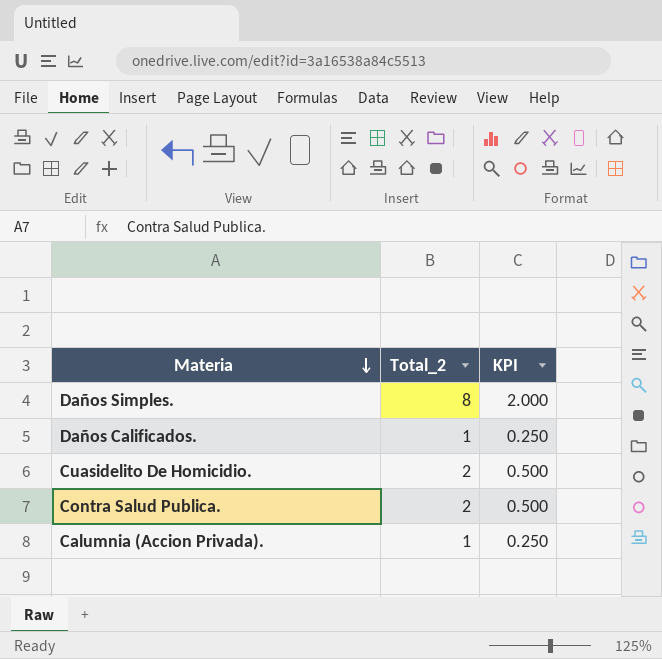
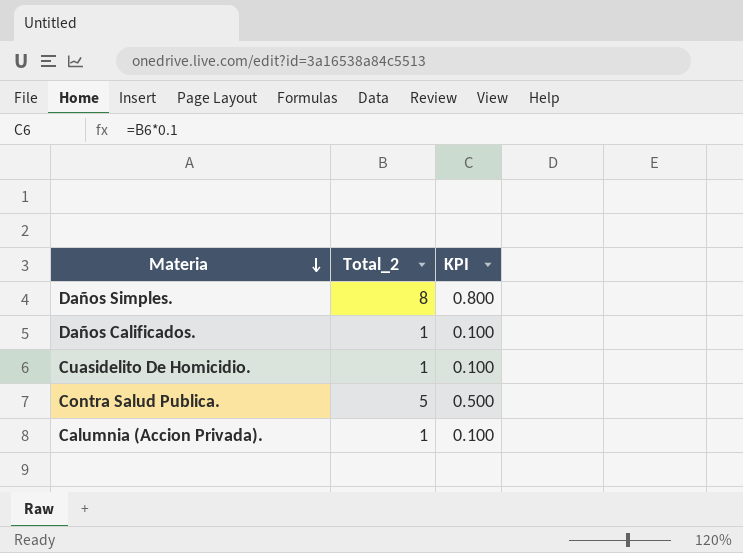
column KPI | formula: [Total_2] * 0.25 -> [Total_2] * 0.1
Cuasidelito De Homicidio. | Total_2: 2 -> 1
Contra Salud Publica. | Total_2: 2 -> 5

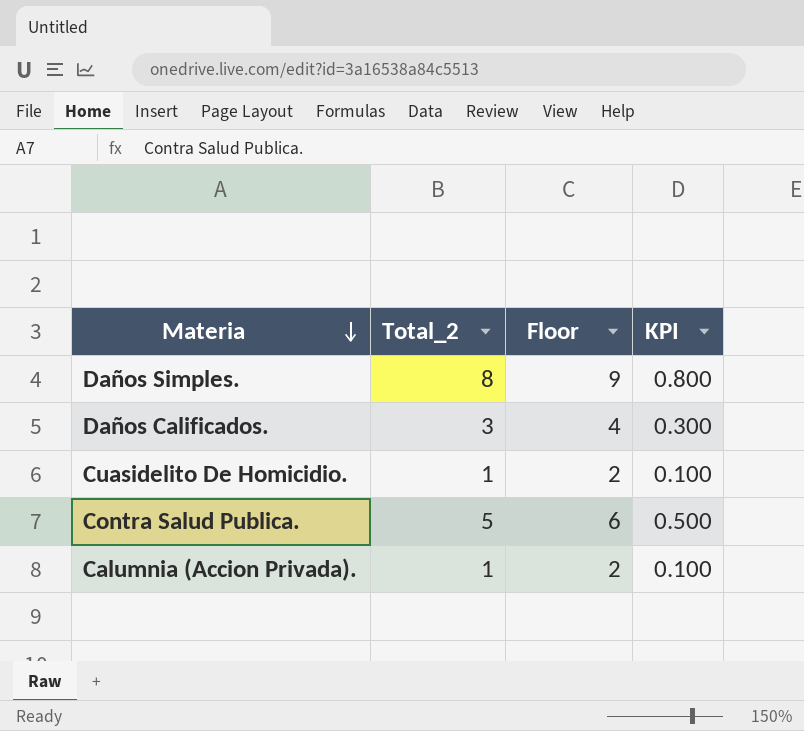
column Floor | formula: none -> [Total_2] + 1
Daños Calificados. | Total_2: 1 -> 3
Daños Calificados. | KPI: 0.100 -> 0.300

